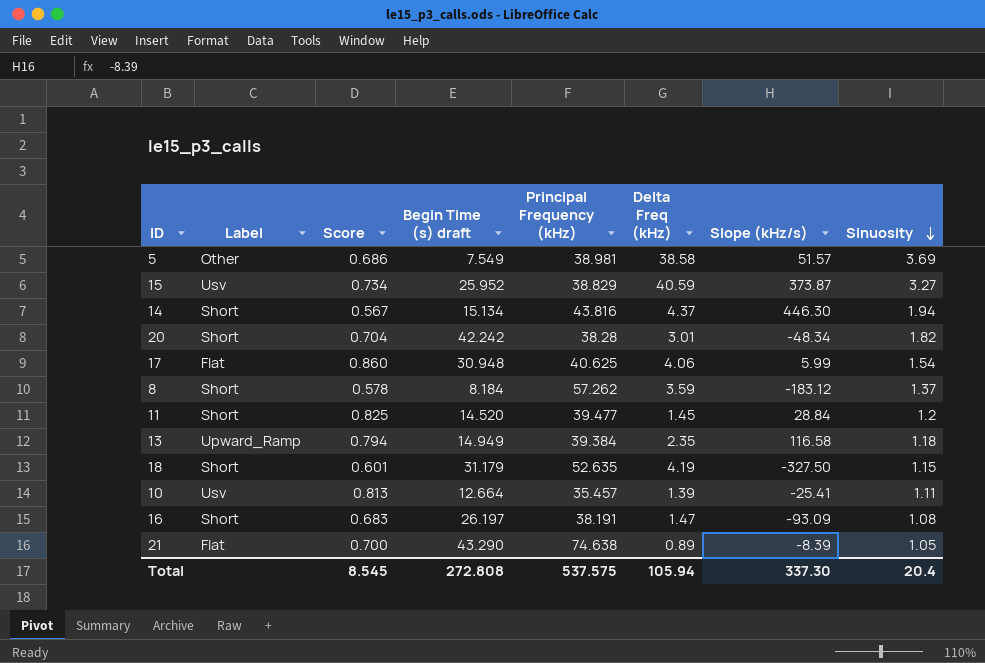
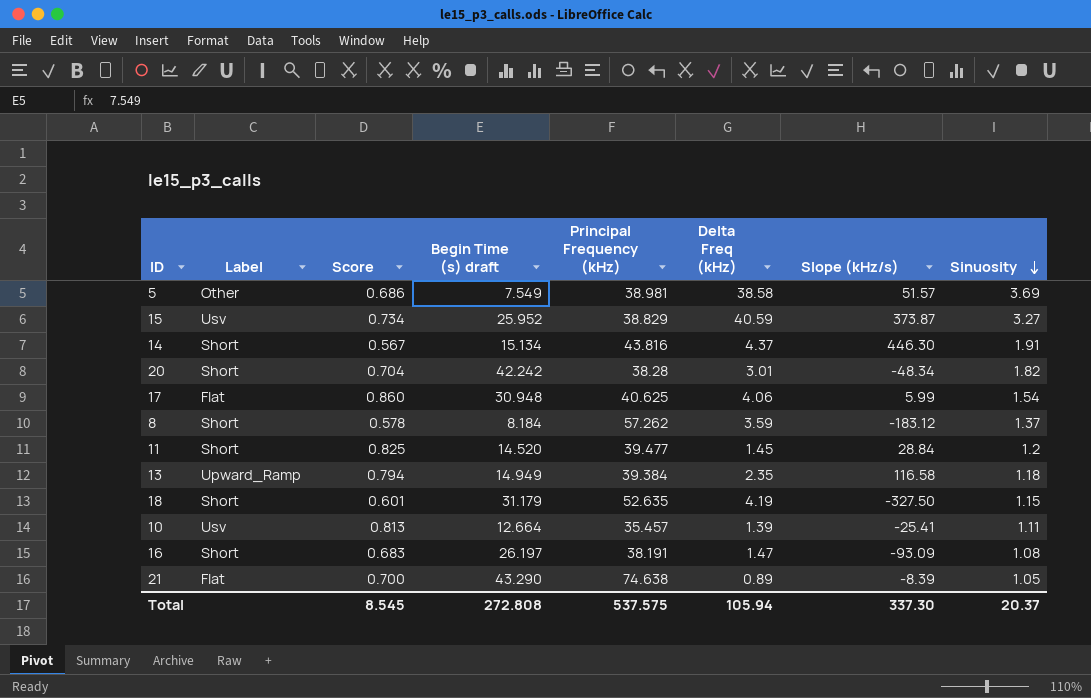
14 | Sinuosity: 1.94 -> 1.91
Total | Sinuosity: 20.4 -> 20.37

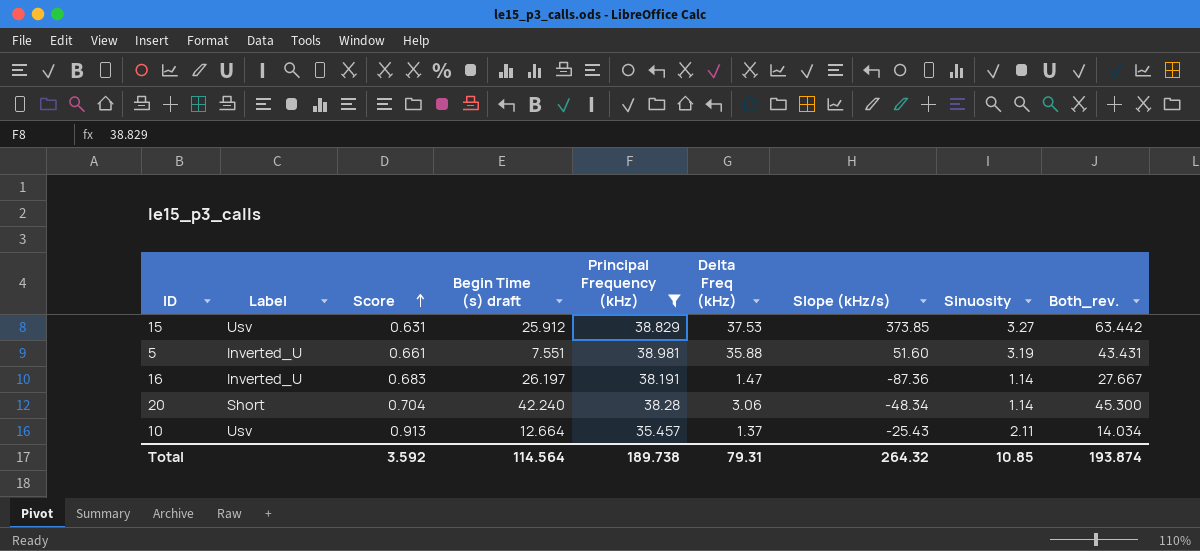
filter: none -> Principal Frequency (kHz) <= 38.981
row order: Sinuosity descending -> Score ascending
column Both_rev. | formula: none -> [Begin Time (s) draft] + [Delta Freq (kHz)]
15 | Score: 0.734 -> 0.631
15 | Begin Time (s) draft: 25.952 -> 25.912
15 | Delta Freq (kHz): 40.59 -> 37.53
15 | Slope (kHz/s): 373.87 -> 373.85
5 | Label: Other -> Inverted_U
5 | Score: 0.686 -> 0.661
5 | Begin Time (s) draft: 7.549 -> 7.551
5 | Delta Freq (kHz): 38.58 -> 35.88
5 | Slope (kHz/s): 51.57 -> 51.60
5 | Sinuosity: 3.69 -> 3.19
16 | Label: Short -> Inverted_U
16 | Slope (kHz/s): -93.09 -> -87.36
16 | Sinuosity: 1.08 -> 1.14
20 | Begin Time (s) draft: 42.242 -> 42.240
20 | Delta Freq (kHz): 3.01 -> 3.06
20 | Sinuosity: 1.82 -> 1.14
10 | Score: 0.813 -> 0.913
10 | Delta Freq (kHz): 1.39 -> 1.37
10 | Slope (kHz/s): -25.41 -> -25.43
10 | Sinuosity: 1.11 -> 2.11
Total | Score: 8.545 -> 3.592
Total | Begin Time (s) draft: 272.808 -> 114.564
Total | Principal Frequency (kHz): 537.575 -> 189.738
Total | Delta Freq (kHz): 105.94 -> 79.31
Total | Slope (kHz/s): 337.30 -> 264.32
Total | Sinuosity: 20.37 -> 10.85

